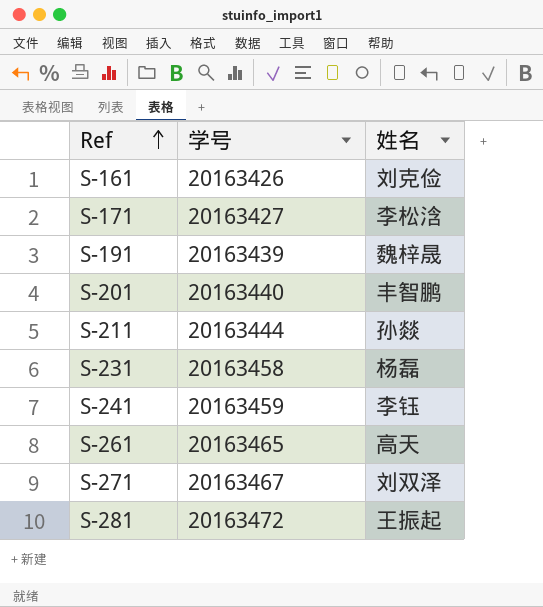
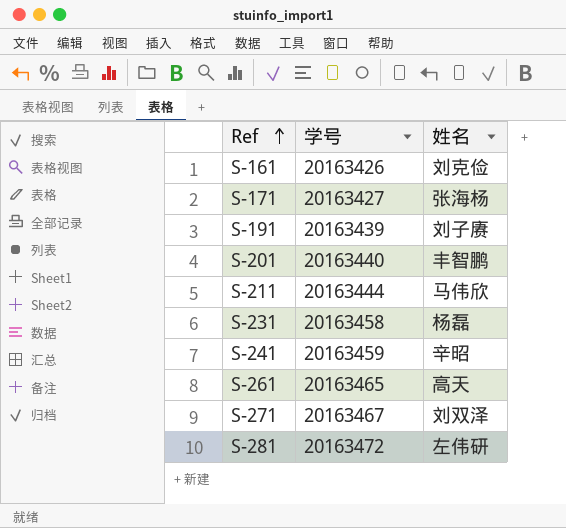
S-171 | 姓名: 李松浛 -> 张海杨
S-191 | 姓名: 魏梓晟 -> 刘子赓
S-211 | 姓名: 孙燚 -> 马伟欣
S-241 | 姓名: 李钰 -> 辛昭
S-281 | 姓名: 王振起 -> 左伟研

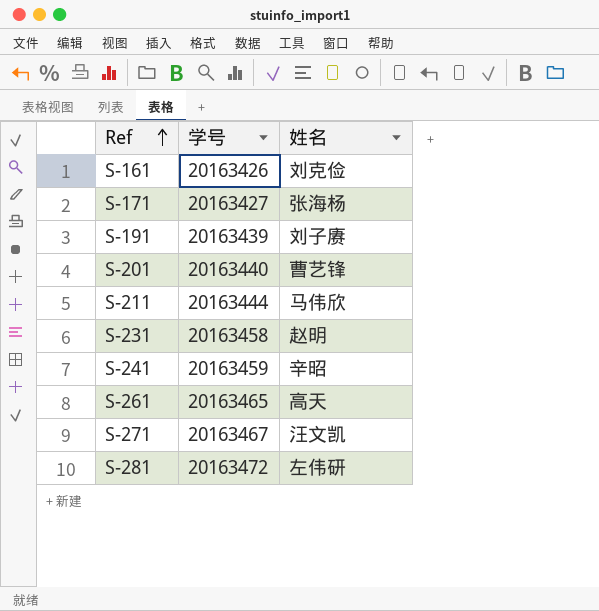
S-201 | 姓名: 丰智鹏 -> 曹艺锋
S-231 | 姓名: 杨磊 -> 赵明
S-271 | 姓名: 刘双泽 -> 汪文凯

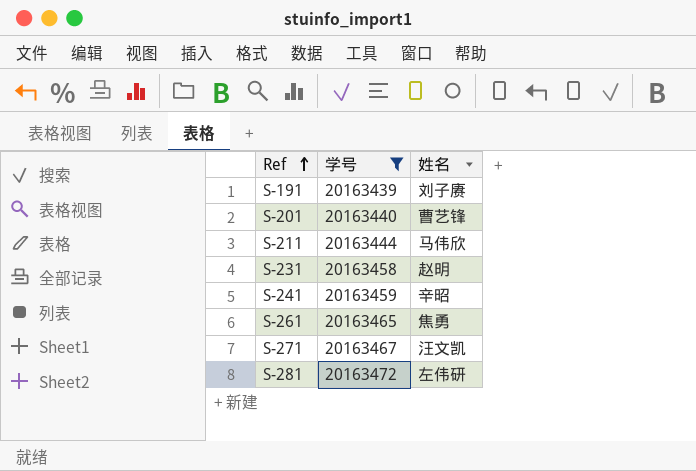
filter: none -> 学号 >= 20163439
S-261 | 姓名: 高天 -> 焦勇

